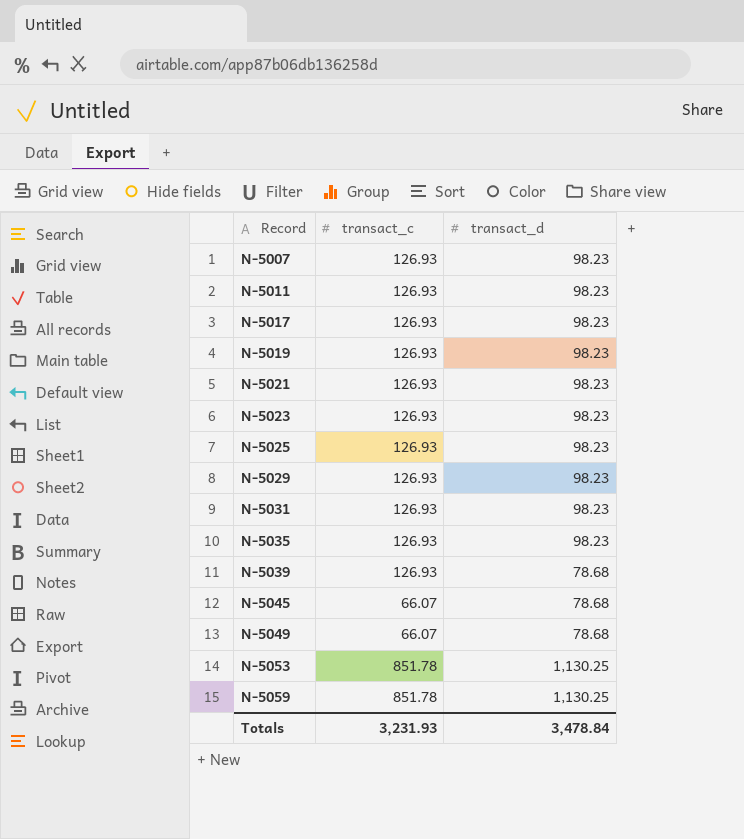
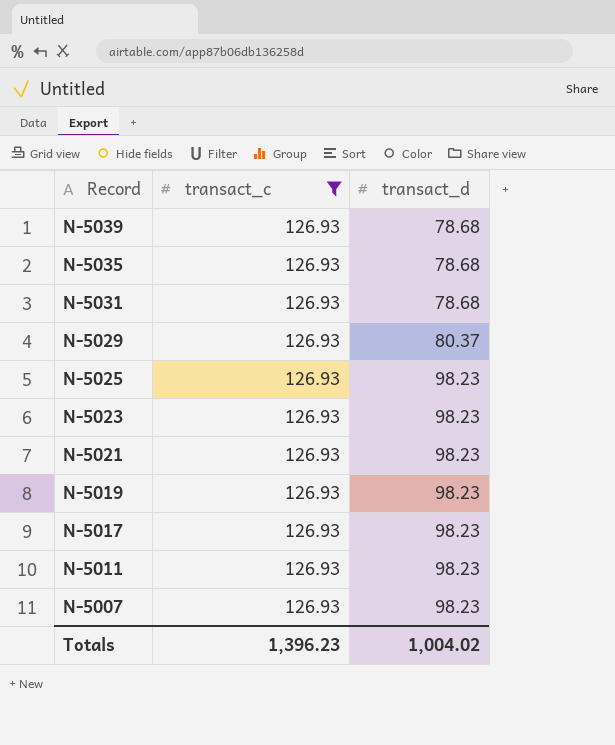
filter: none -> transact_c = 126.93
row order: Record ascending -> Record descending
N-5035 | transact_d: 98.23 -> 78.68
N-5031 | transact_d: 98.23 -> 78.68
N-5029 | transact_d: 98.23 -> 80.37
Totals | transact_c: 3,231.93 -> 1,396.23
Totals | transact_d: 3,478.84 -> 1,004.02

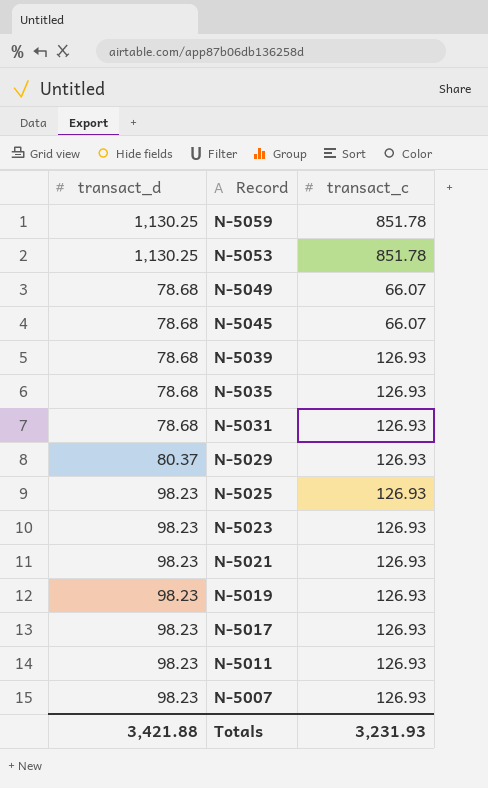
filter: transact_c = 126.93 -> none
column transact_d | position: 3 -> 1
Totals | transact_d: 1,004.02 -> 3,421.88
Totals | transact_c: 1,396.23 -> 3,231.93

